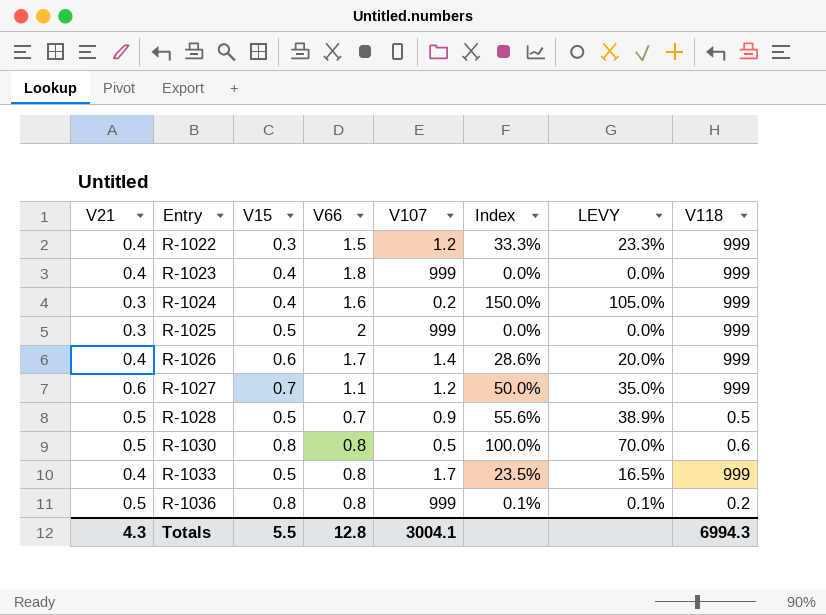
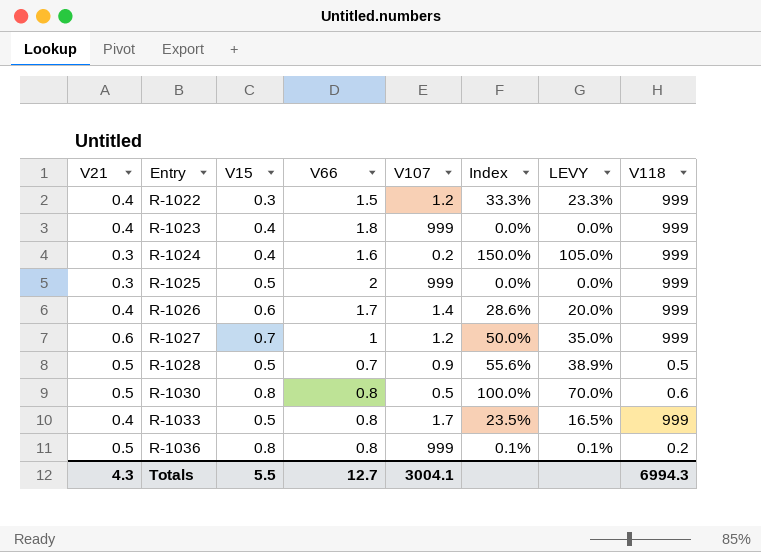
R-1027 | V66: 1.1 -> 1
Totals | V66: 12.8 -> 12.7

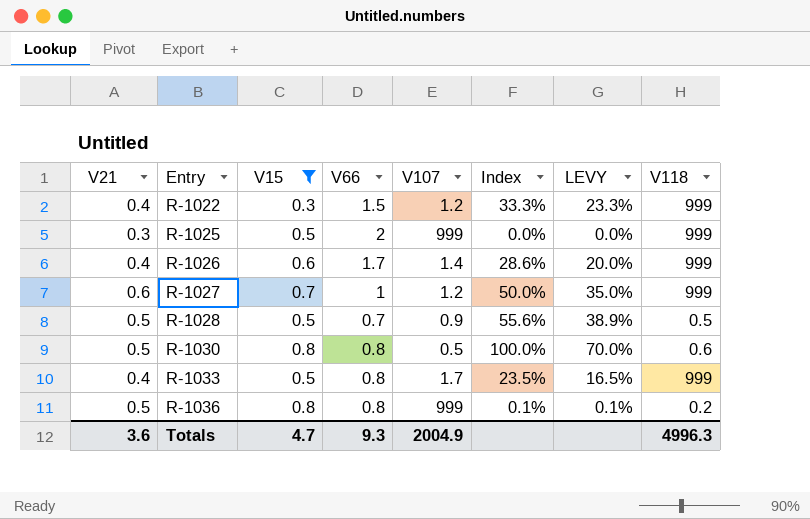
filter: none -> V15 != 0.4
Totals | V21: 4.3 -> 3.6
Totals | V15: 5.5 -> 4.7
Totals | V66: 12.7 -> 9.3
Totals | V107: 3004.1 -> 2004.9
Totals | V118: 6994.3 -> 4996.3

